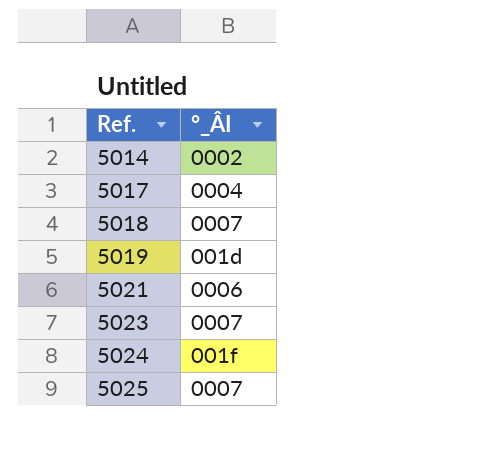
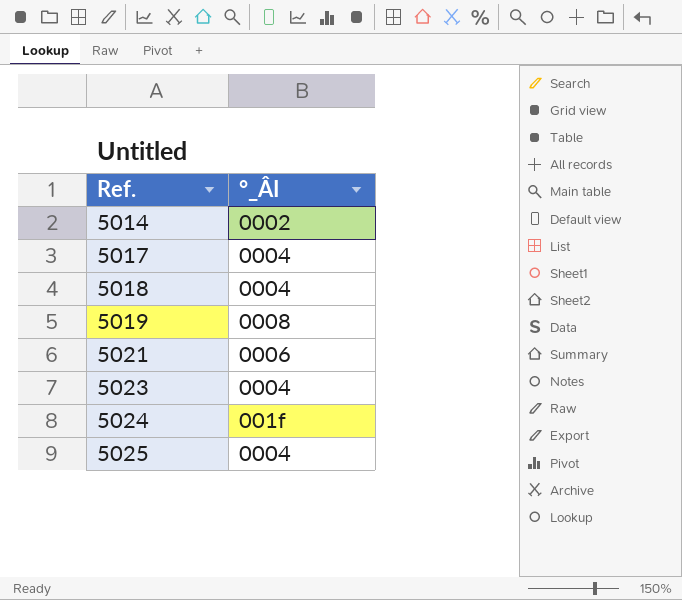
5018 | °_ÂI: 0007 -> 0004
5019 | °_ÂI: 001d -> 0008
5023 | °_ÂI: 0007 -> 0004
5025 | °_ÂI: 0007 -> 0004

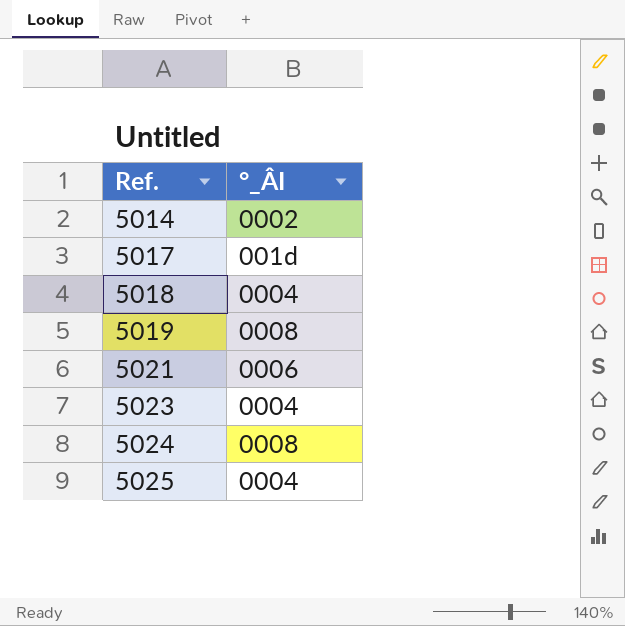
5017 | °_ÂI: 0004 -> 001d
5024 | °_ÂI: 001f -> 0008

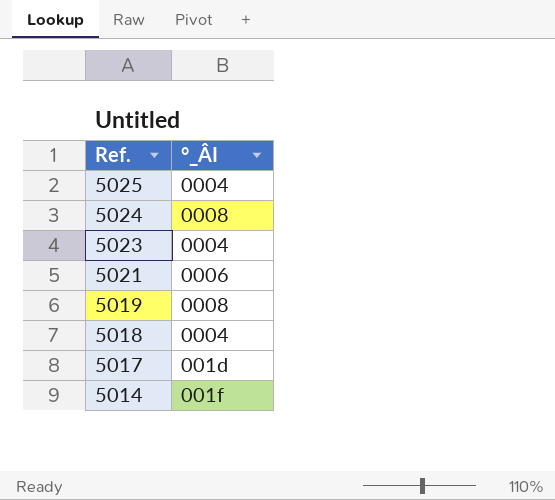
row order: Ref. ascending -> Ref. descending
5014 | °_ÂI: 0002 -> 001f

